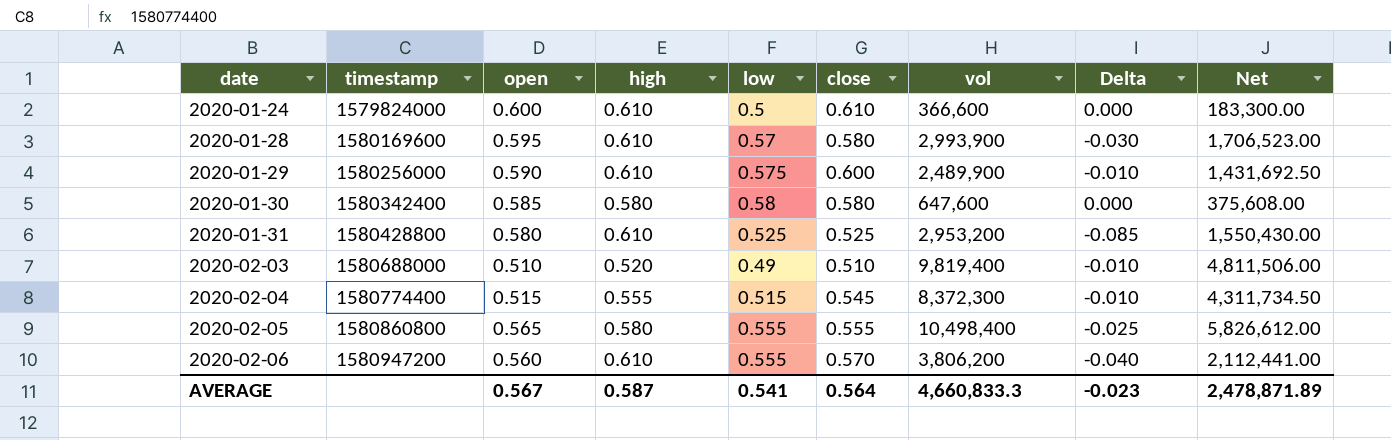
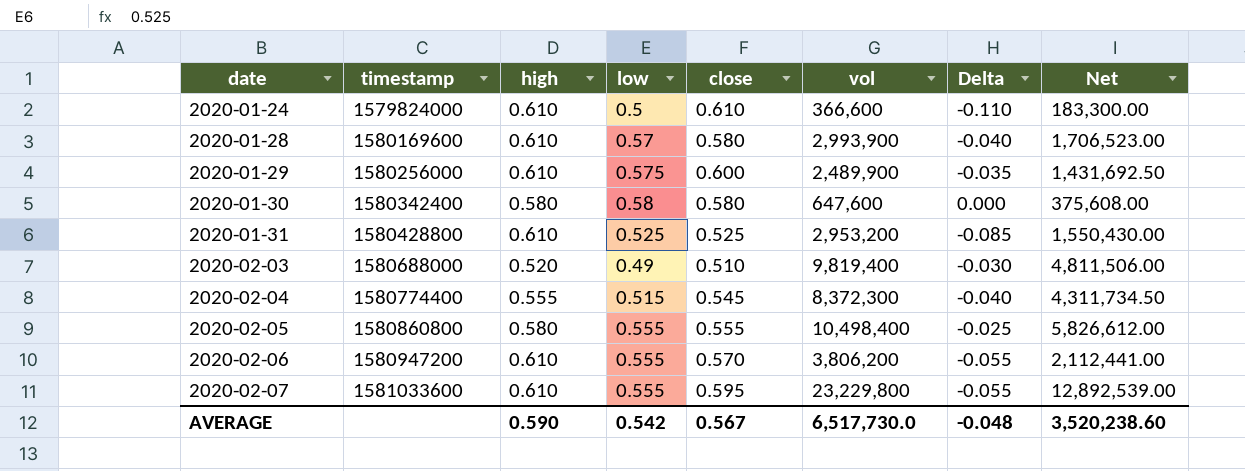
column open | position: 3 -> none
column Delta | formula: [close] - [high] -> [low] - [high]
row 2020-02-07: none -> 1581033600 | 0.610 | 0.555 | 0.595 | 23,229,800 | -0.055 | 12,892,539.00
AVERAGE | high: 0.587 -> 0.590
AVERAGE | low: 0.541 -> 0.542
AVERAGE | close: 0.564 -> 0.567
AVERAGE | vol: 4,660,833.3 -> 6,517,730.0
AVERAGE | Delta: -0.023 -> -0.048
AVERAGE | Net: 2,478,871.89 -> 3,520,238.60

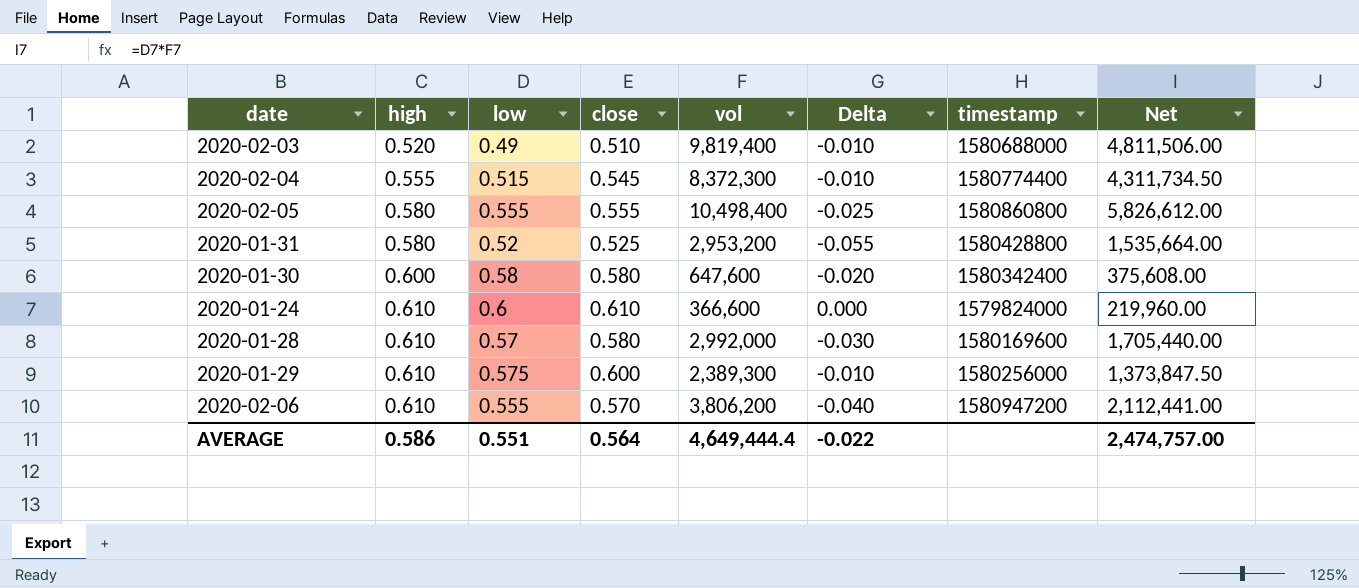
row order: date ascending -> high ascending
column Delta | formula: [low] - [high] -> [close] - [high]
column timestamp | position: 2 -> 7
row 2020-02-07: 1581033600 | 0.610 | 0.555 | 0.595 | 23,229,800 | -0.055 | 12,892,539.00 -> none
2020-01-31 | high: 0.610 -> 0.580
2020-01-31 | low: 0.525 -> 0.52
2020-01-31 | Net: 1,550,430.00 -> 1,535,664.00
2020-01-30 | high: 0.580 -> 0.600
2020-01-24 | low: 0.5 -> 0.6
2020-01-24 | Net: 183,300.00 -> 219,960.00
2020-01-28 | vol: 2,993,900 -> 2,992,000
2020-01-28 | Net: 1,706,523.00 -> 1,705,440.00
2020-01-29 | vol: 2,489,900 -> 2,389,300
2020-01-29 | Net: 1,431,692.50 -> 1,373,847.50
AVERAGE | high: 0.590 -> 0.586
AVERAGE | low: 0.542 -> 0.551
AVERAGE | close: 0.567 -> 0.564
AVERAGE | vol: 6,517,730.0 -> 4,649,444.4
AVERAGE | Delta: -0.048 -> -0.022
AVERAGE | Net: 3,520,238.60 -> 2,474,757.00

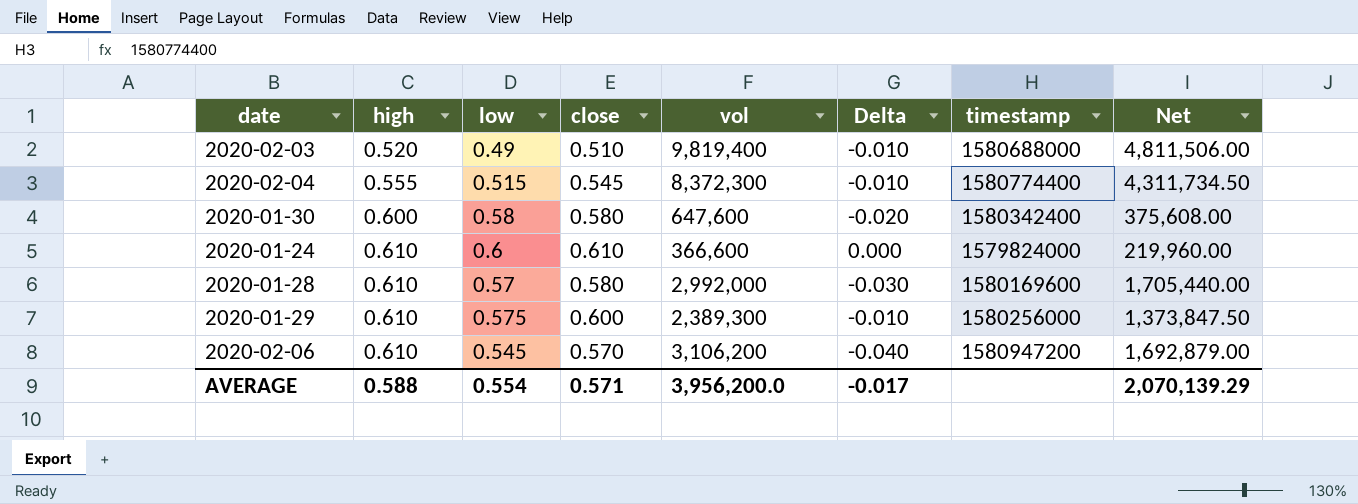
row 2020-02-05: 0.580 | 0.555 | 0.555 | 10,498,400 | -0.025 | 1580860800 | 5,826,612.00 -> none
row 2020-01-31: 0.580 | 0.52 | 0.525 | 2,953,200 | -0.055 | 1580428800 | 1,535,664.00 -> none
2020-02-06 | low: 0.555 -> 0.545
2020-02-06 | vol: 3,806,200 -> 3,106,200
2020-02-06 | Net: 2,112,441.00 -> 1,692,879.00
AVERAGE | high: 0.586 -> 0.588
AVERAGE | low: 0.551 -> 0.554
AVERAGE | close: 0.564 -> 0.571
AVERAGE | vol: 4,649,444.4 -> 3,956,200.0
AVERAGE | Delta: -0.022 -> -0.017
AVERAGE | Net: 2,474,757.00 -> 2,070,139.29

